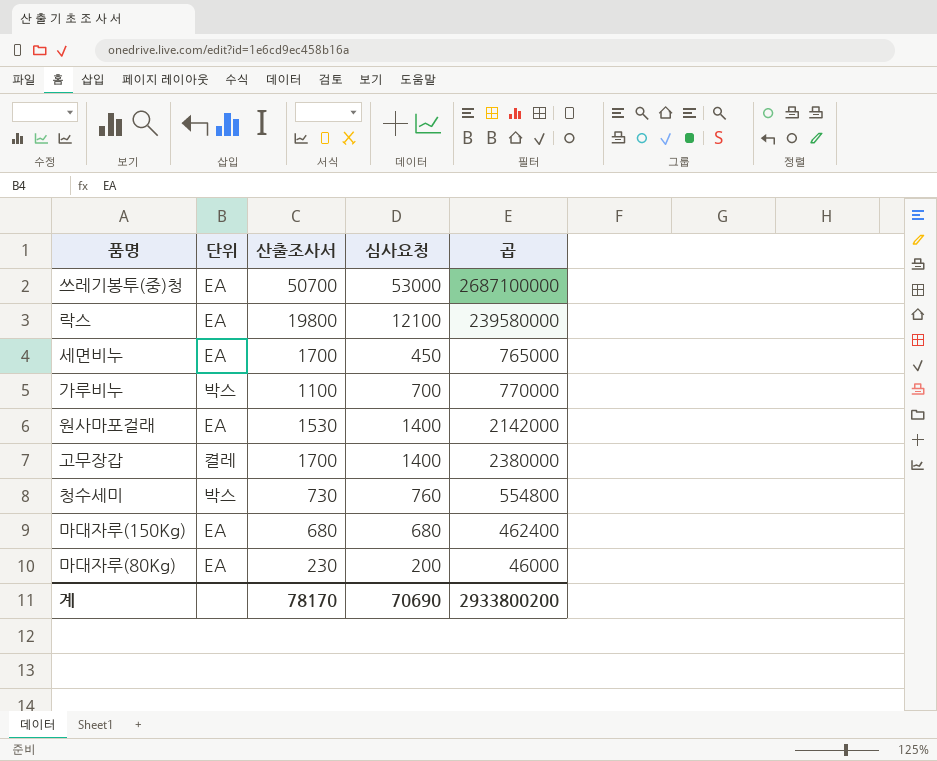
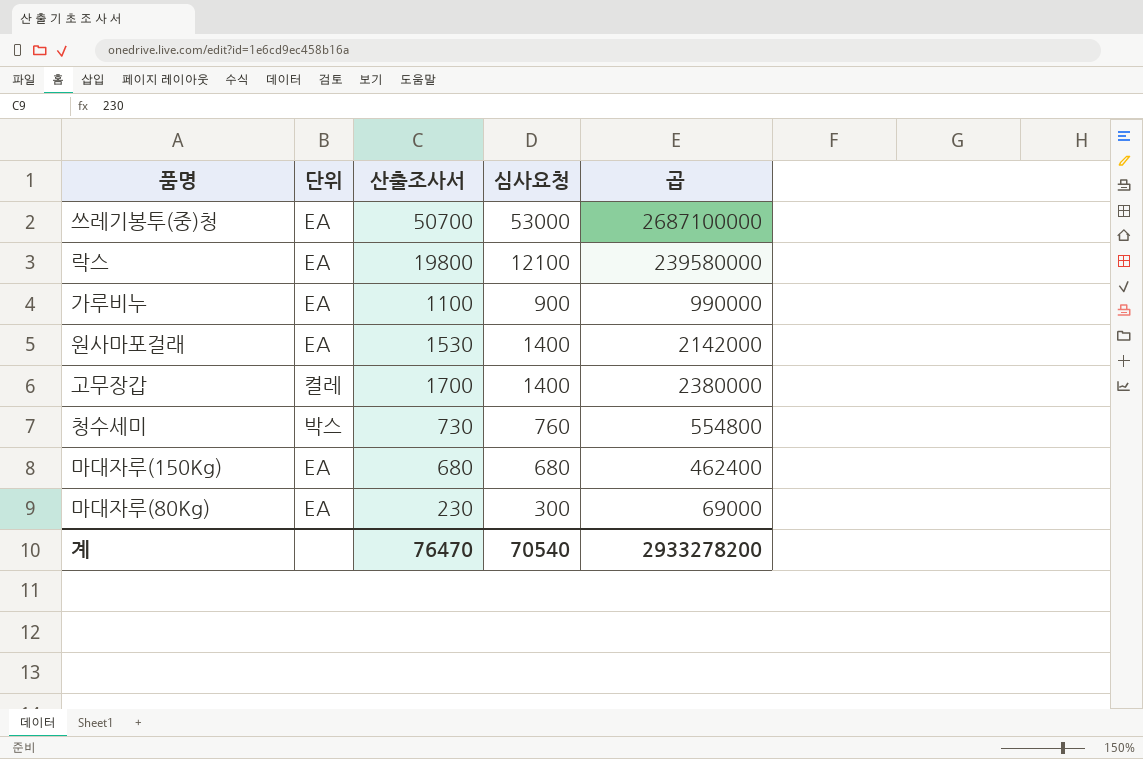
row 세면비누: EA | 1700 | 450 | 765000 -> none
가루비누 | 단위: 박스 -> EA
가루비누 | 심사요청: 700 -> 900
가루비누 | 곱: 770000 -> 990000
마대자루(80Kg) | 심사요청: 200 -> 300
마대자루(80Kg) | 곱: 46000 -> 69000
계 | 산출조사서: 78170 -> 76470
계 | 심사요청: 70690 -> 70540
계 | 곱: 2933800200 -> 2933278200

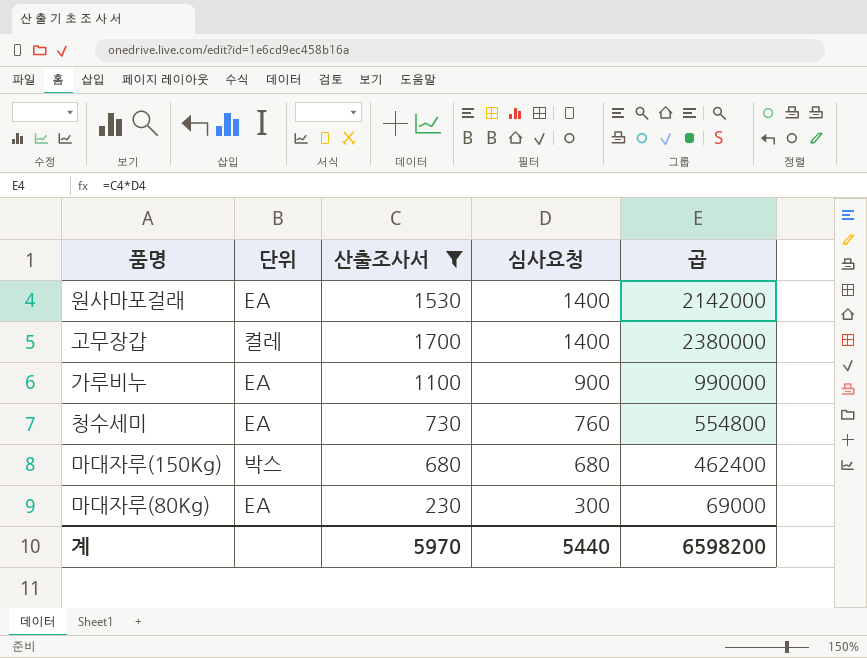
filter: none -> 산출조사서 <= 1700
row order: none -> 심사요청 descending
청수세미 | 단위: 박스 -> EA
마대자루(150Kg) | 단위: EA -> 박스
계 | 산출조사서: 76470 -> 5970
계 | 심사요청: 70540 -> 5440
계 | 곱: 2933278200 -> 6598200

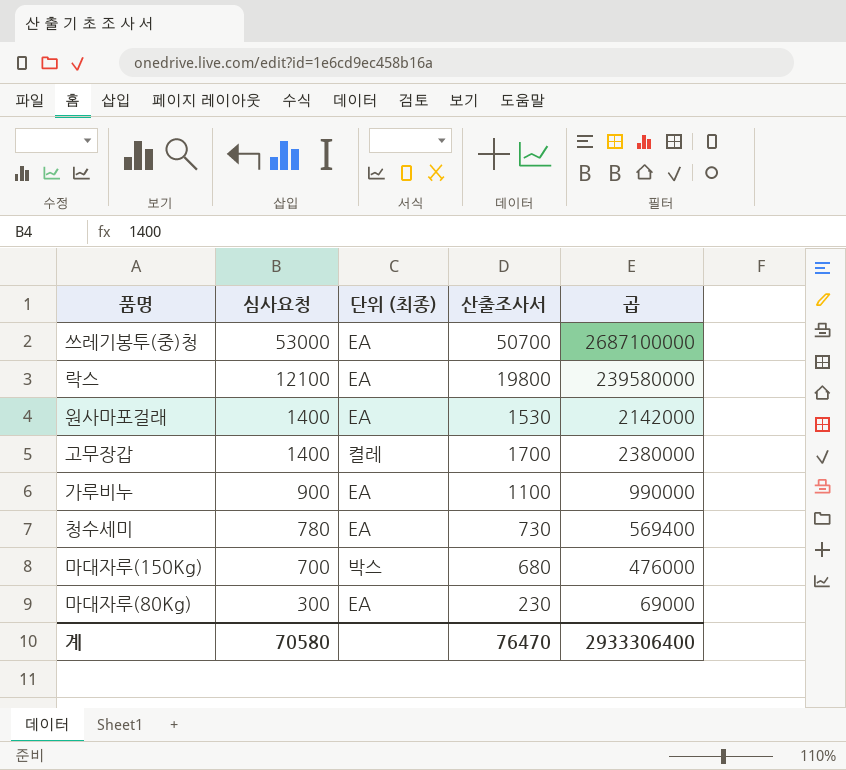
filter: 산출조사서 <= 1700 -> none
column 심사요청 | position: 4 -> 2
column name: 단위 -> 단위 (최종)
청수세미 | 심사요청: 760 -> 780
청수세미 | 곱: 554800 -> 569400
마대자루(150Kg) | 심사요청: 680 -> 700
마대자루(150Kg) | 곱: 462400 -> 476000
계 | 심사요청: 5440 -> 70580
계 | 산출조사서: 5970 -> 76470
계 | 곱: 6598200 -> 2933306400

